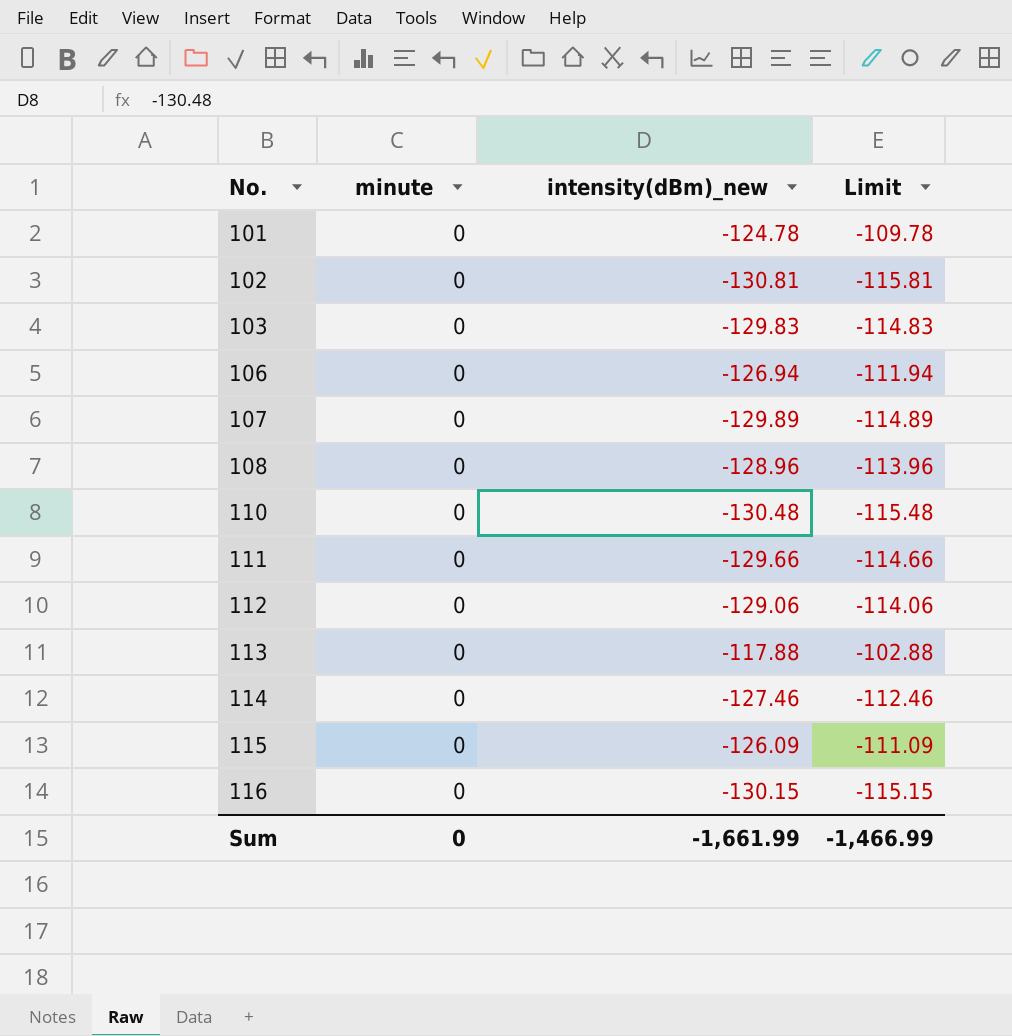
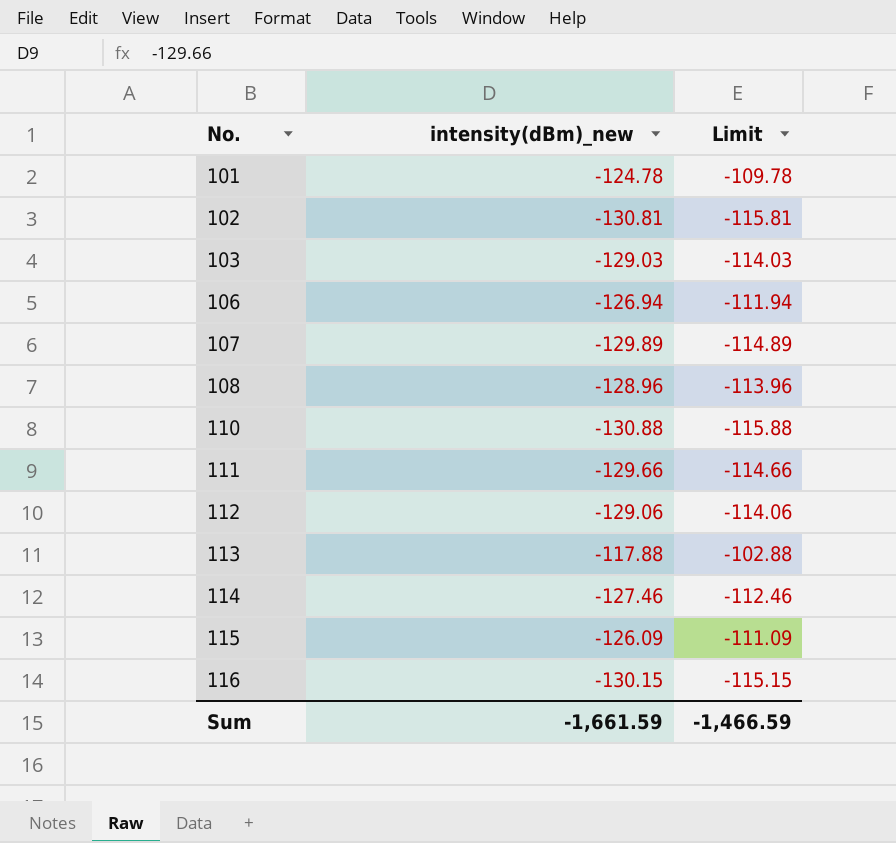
column minute | position: 2 -> none
103 | intensity(dBm)_new: -129.83 -> -129.03
103 | Limit: -114.83 -> -114.03
110 | intensity(dBm)_new: -130.48 -> -130.88
110 | Limit: -115.48 -> -115.88
Sum | intensity(dBm)_new: -1,661.99 -> -1,661.59
Sum | Limit: -1,466.99 -> -1,466.59

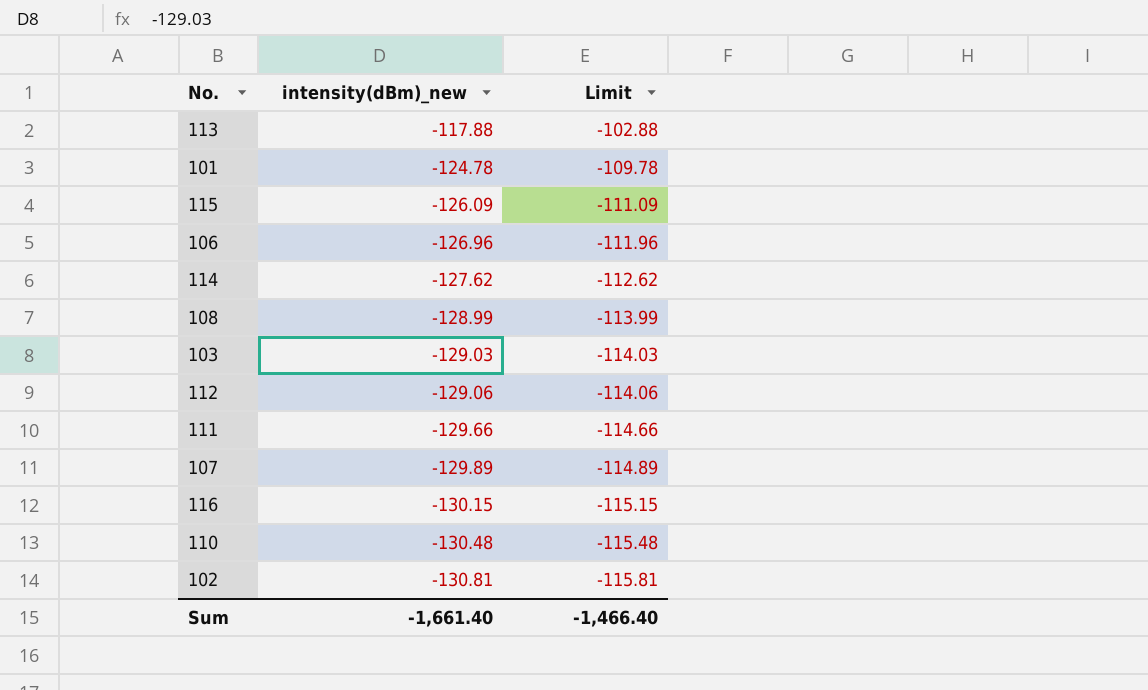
row order: No. ascending -> intensity(dBm)_new descending
106 | intensity(dBm)_new: -126.94 -> -126.96
106 | Limit: -111.94 -> -111.96
114 | intensity(dBm)_new: -127.46 -> -127.62
114 | Limit: -112.46 -> -112.62
108 | intensity(dBm)_new: -128.96 -> -128.99
108 | Limit: -113.96 -> -113.99
110 | intensity(dBm)_new: -130.88 -> -130.48
110 | Limit: -115.88 -> -115.48
Sum | intensity(dBm)_new: -1,661.59 -> -1,661.40
Sum | Limit: -1,466.59 -> -1,466.40

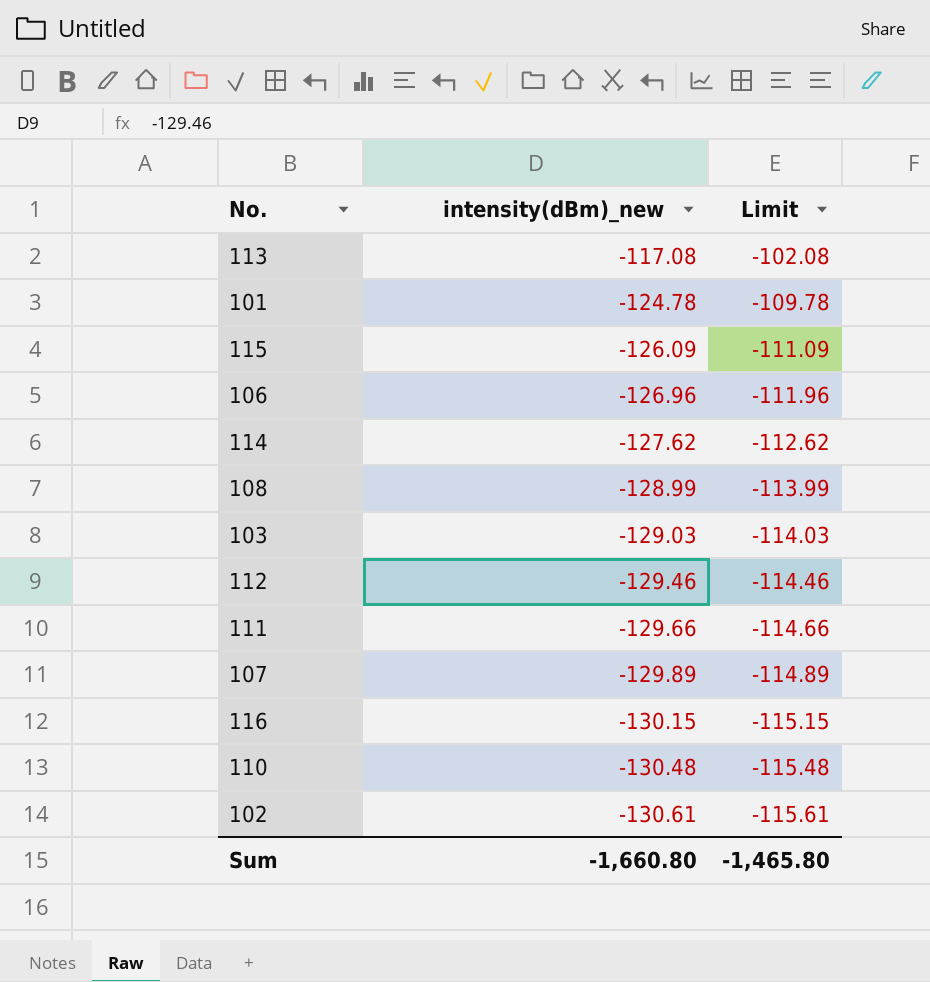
113 | intensity(dBm)_new: -117.88 -> -117.08
113 | Limit: -102.88 -> -102.08
112 | intensity(dBm)_new: -129.06 -> -129.46
112 | Limit: -114.06 -> -114.46
102 | intensity(dBm)_new: -130.81 -> -130.61
102 | Limit: -115.81 -> -115.61
Sum | intensity(dBm)_new: -1,661.40 -> -1,660.80
Sum | Limit: -1,466.40 -> -1,465.80

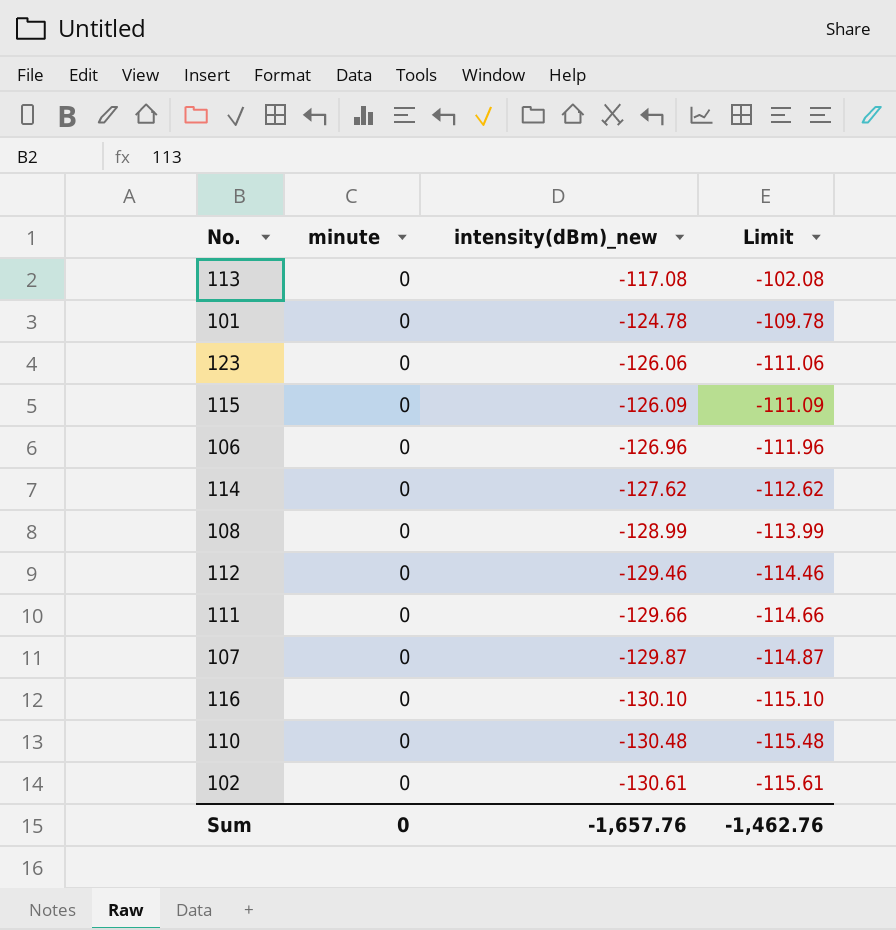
column minute | position: none -> 2
row 103: -129.03 | -114.03 -> none
row 123: none -> 0 | -126.06 | -111.06
107 | intensity(dBm)_new: -129.89 -> -129.87
107 | Limit: -114.89 -> -114.87
116 | intensity(dBm)_new: -130.15 -> -130.10
116 | Limit: -115.15 -> -115.10
Sum | intensity(dBm)_new: -1,660.80 -> -1,657.76
Sum | Limit: -1,465.80 -> -1,462.76

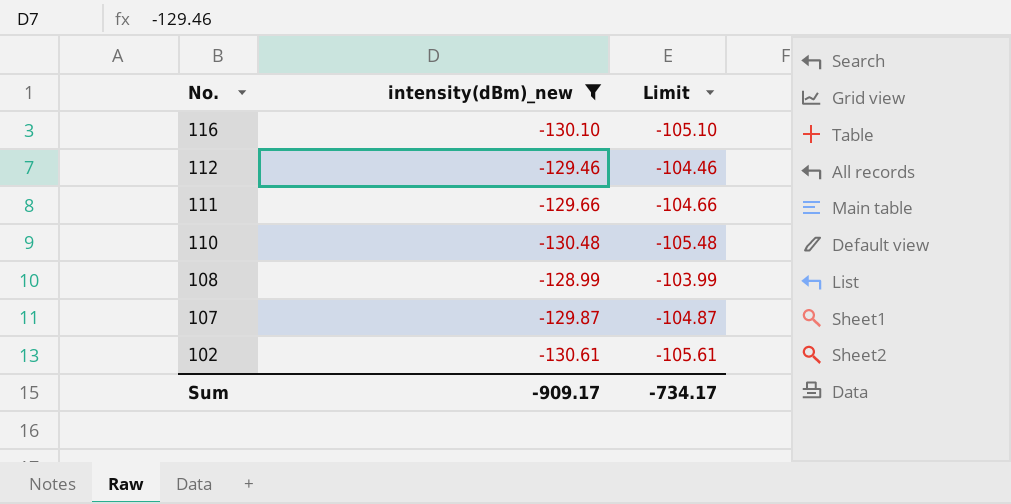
filter: none -> intensity(dBm)_new <= -128.99
row order: intensity(dBm)_new descending -> No. descending
column minute | position: 2 -> none
column Limit | formula: [intensity(dBm)_new] + 15 -> [intensity(dBm)_new] + 25
Sum | intensity(dBm)_new: -1,657.76 -> -909.17
Sum | Limit: -1,462.76 -> -734.17

